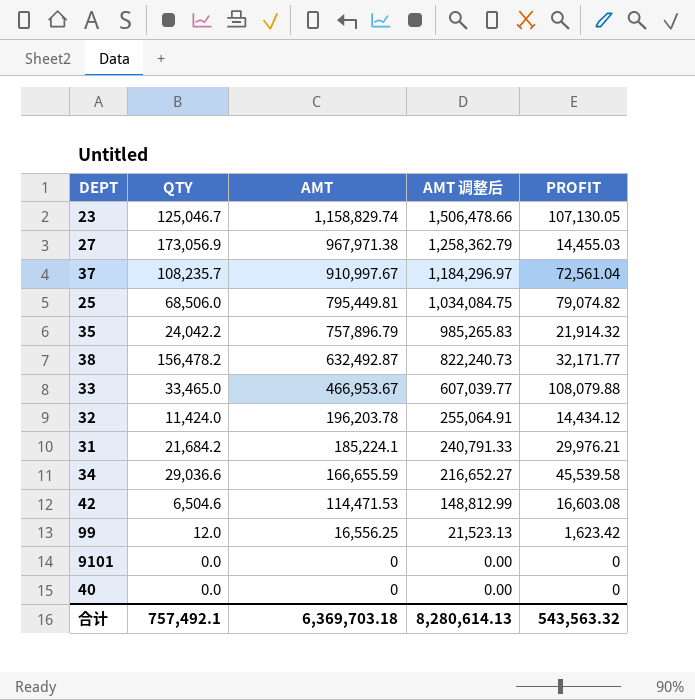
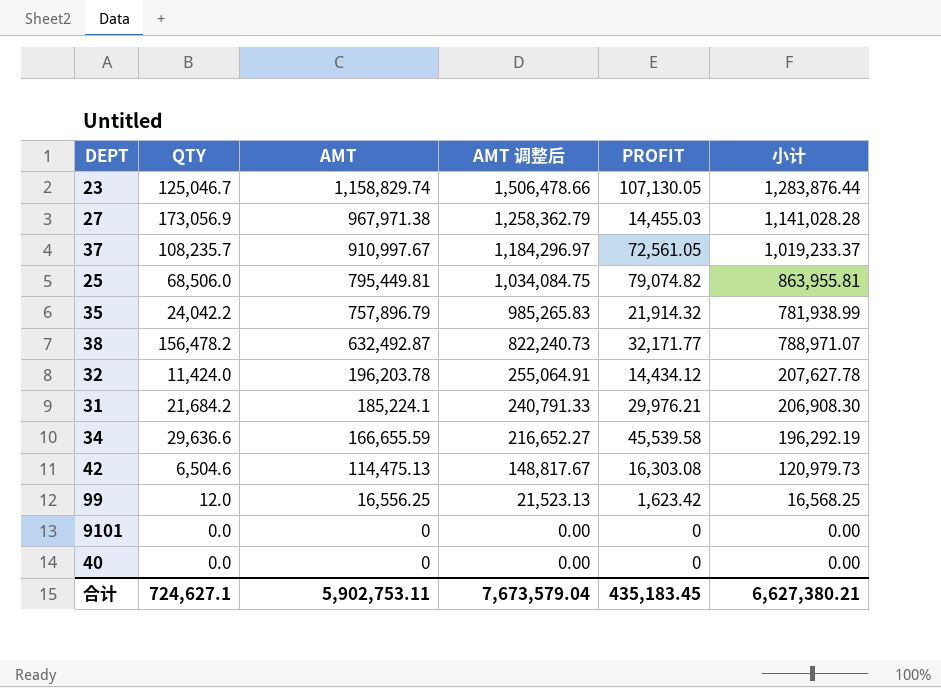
column 小计 | formula: none -> [QTY] + [AMT]
row 33: 33,465.0 | 466,953.67 | 607,039.77 | 108,079.88 -> none
37 | PROFIT: 72,561.04 -> 72,561.05
34 | QTY: 29,036.6 -> 29,636.6
42 | AMT: 114,471.53 -> 114,475.13
42 | AMT 调整后: 148,812.99 -> 148,817.67
42 | PROFIT: 16,603.08 -> 16,303.08
合计 | QTY: 757,492.1 -> 724,627.1
合计 | AMT: 6,369,703.18 -> 5,902,753.11
合计 | AMT 调整后: 8,280,614.13 -> 7,673,579.04
合计 | PROFIT: 543,563.32 -> 435,183.45

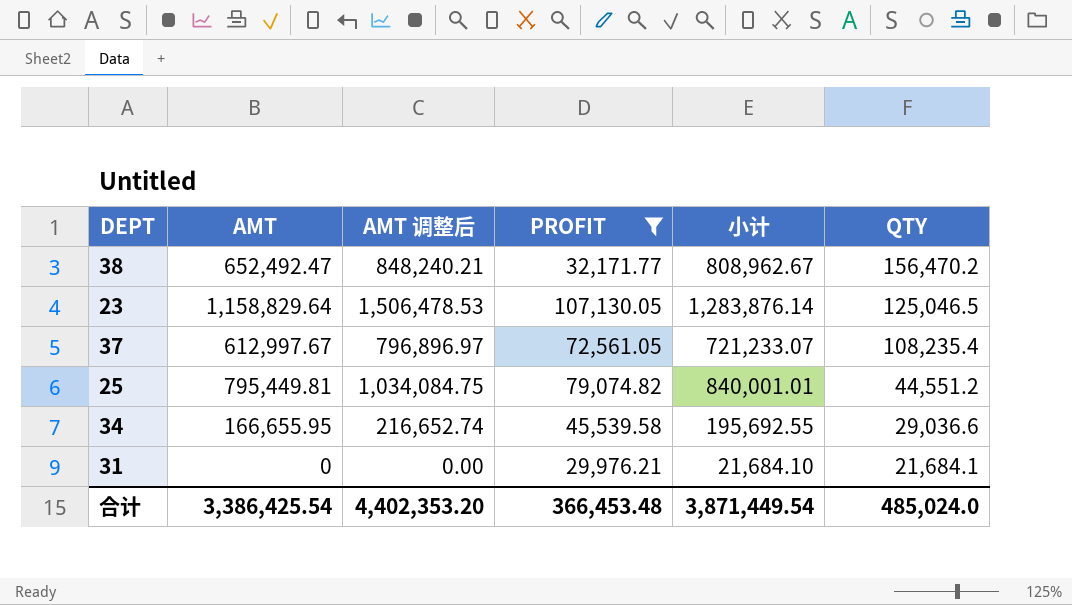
filter: none -> PROFIT >= 29,976.21
row order: AMT descending -> QTY descending
column QTY | position: 2 -> 6
38 | AMT: 632,492.87 -> 652,492.47
38 | AMT 调整后: 822,240.73 -> 848,240.21
38 | 小计: 788,971.07 -> 808,962.67
38 | QTY: 156,478.2 -> 156,470.2
23 | AMT: 1,158,829.74 -> 1,158,829.64
23 | AMT 调整后: 1,506,478.66 -> 1,506,478.53
23 | 小计: 1,283,876.44 -> 1,283,876.14
23 | QTY: 125,046.7 -> 125,046.5
37 | AMT: 910,997.67 -> 612,997.67
37 | AMT 调整后: 1,184,296.97 -> 796,896.97
37 | 小计: 1,019,233.37 -> 721,233.07
37 | QTY: 108,235.7 -> 108,235.4
25 | 小计: 863,955.81 -> 840,001.01
25 | QTY: 68,506.0 -> 44,551.2
34 | AMT: 166,655.59 -> 166,655.95
34 | AMT 调整后: 216,652.27 -> 216,652.74
34 | 小计: 196,292.19 -> 195,692.55
34 | QTY: 29,636.6 -> 29,036.6
31 | AMT: 185,224.1 -> 0
31 | AMT 调整后: 240,791.33 -> 0.00
31 | 小计: 206,908.30 -> 21,684.10
31 | QTY: 21,684.2 -> 21,684.1
合计 | AMT: 5,902,753.11 -> 3,386,425.54
合计 | AMT 调整后: 7,673,579.04 -> 4,402,353.20
合计 | PROFIT: 435,183.45 -> 366,453.48
合计 | 小计: 6,627,380.21 -> 3,871,449.54
合计 | QTY: 724,627.1 -> 485,024.0

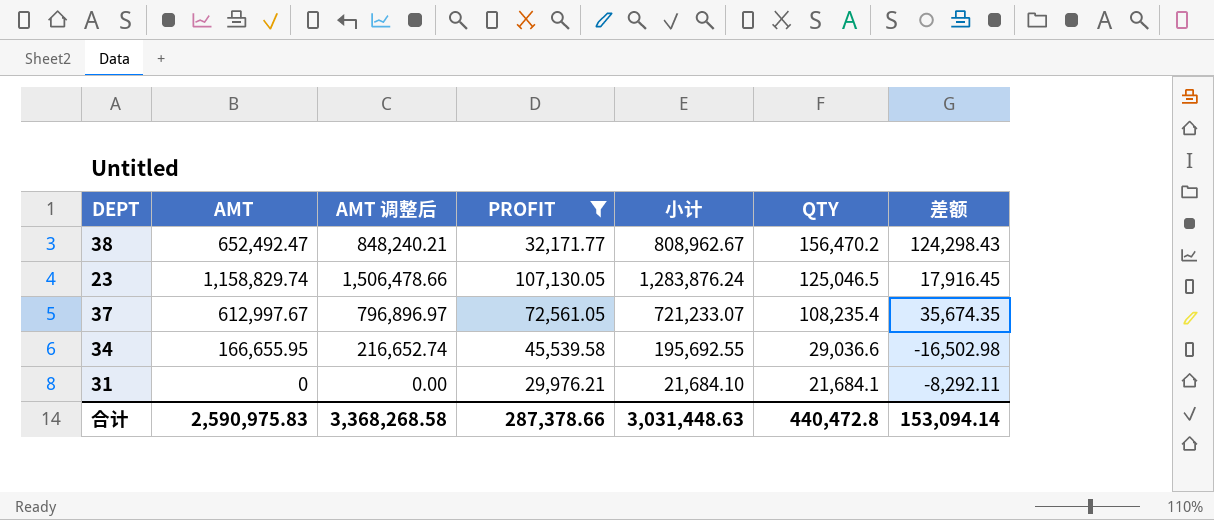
column 差额 | formula: none -> [QTY] - [PROFIT]
row 25: 795,449.81 | 1,034,084.75 | 79,074.82 | 840,001.01 | 44,551.2 -> none
23 | AMT: 1,158,829.64 -> 1,158,829.74
23 | AMT 调整后: 1,506,478.53 -> 1,506,478.66
23 | 小计: 1,283,876.14 -> 1,283,876.24
合计 | AMT: 3,386,425.54 -> 2,590,975.83
合计 | AMT 调整后: 4,402,353.20 -> 3,368,268.58
合计 | PROFIT: 366,453.48 -> 287,378.66
合计 | 小计: 3,871,449.54 -> 3,031,448.63
合计 | QTY: 485,024.0 -> 440,472.8

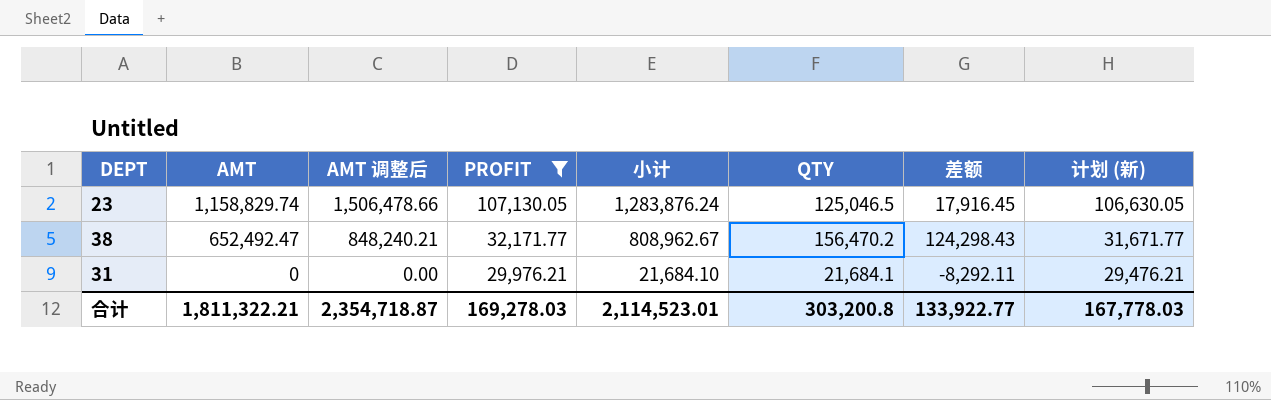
row order: QTY descending -> AMT descending
column 计划 (新) | formula: none -> [PROFIT] - 500
row 37: 612,997.67 | 796,896.97 | 72,561.05 | 721,233.07 | 108,235.4 | 35,674.35 -> none
row 34: 166,655.95 | 216,652.74 | 45,539.58 | 195,692.55 | 29,036.6 | -16,502.98 -> none
合计 | AMT: 2,590,975.83 -> 1,811,322.21
合计 | AMT 调整后: 3,368,268.58 -> 2,354,718.87
合计 | PROFIT: 287,378.66 -> 169,278.03
合计 | 小计: 3,031,448.63 -> 2,114,523.01
合计 | QTY: 440,472.8 -> 303,200.8
合计 | 差额: 153,094.14 -> 133,922.77

